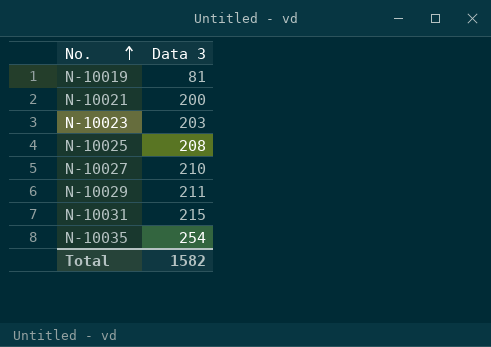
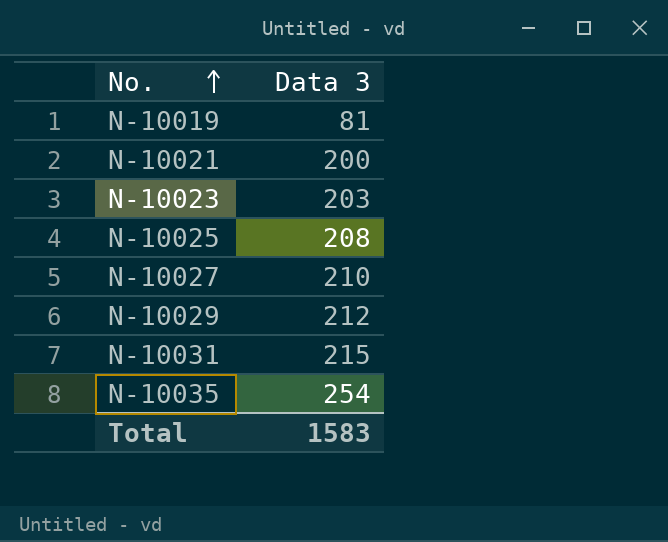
N-10029 | Data 3: 211 -> 212
Total | Data 3: 1582 -> 1583

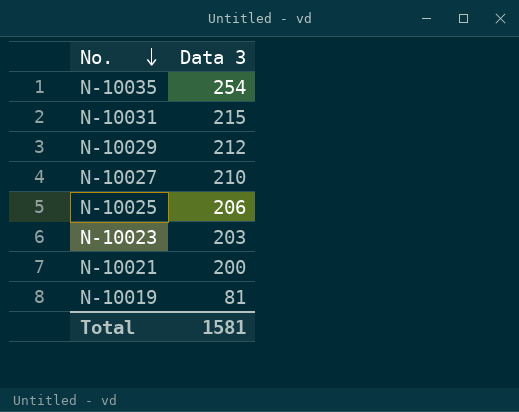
row order: No. ascending -> No. descending
N-10025 | Data 3: 208 -> 206
Total | Data 3: 1583 -> 1581

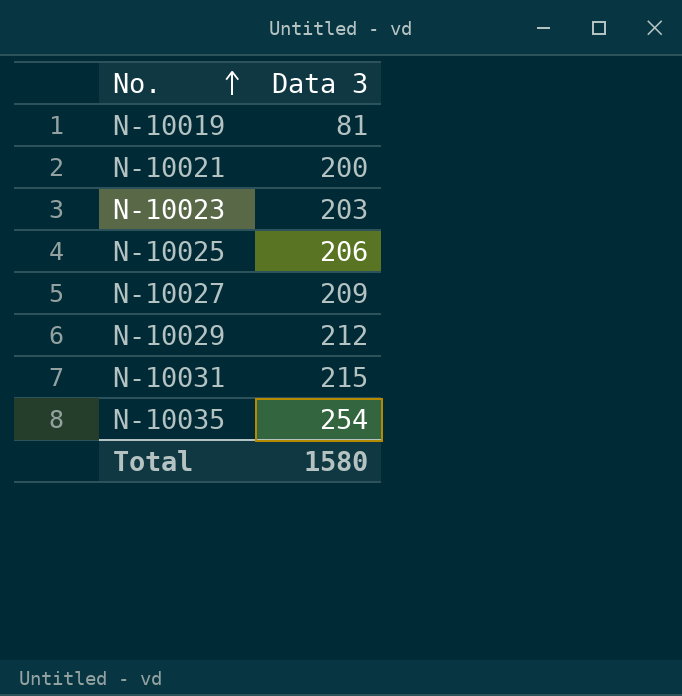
row order: No. descending -> No. ascending
N-10027 | Data 3: 210 -> 209
Total | Data 3: 1581 -> 1580

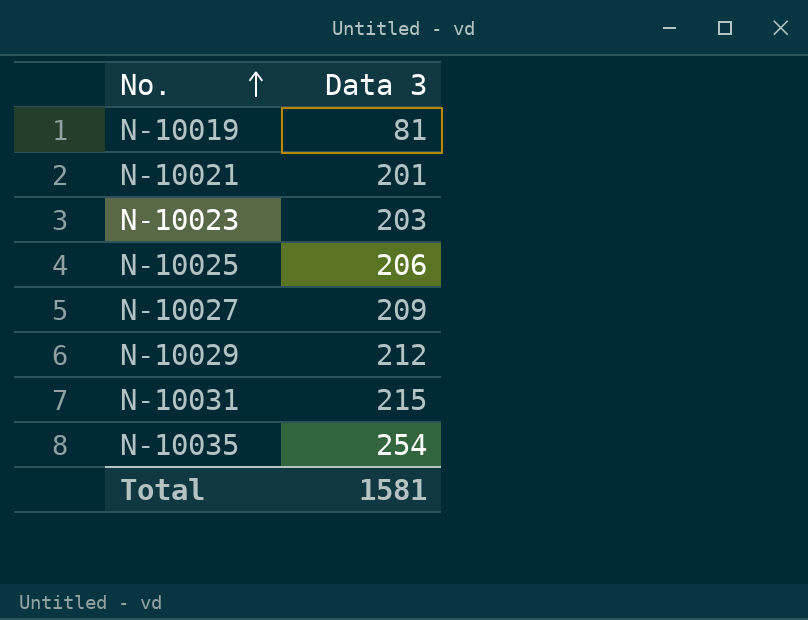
N-10021 | Data 3: 200 -> 201
Total | Data 3: 1580 -> 1581

